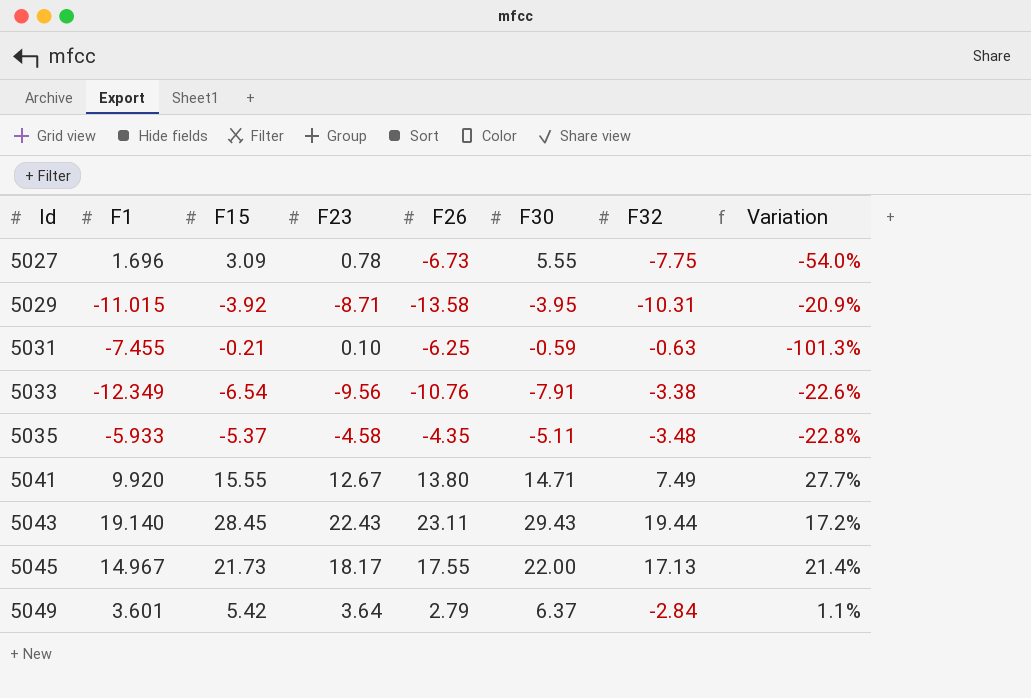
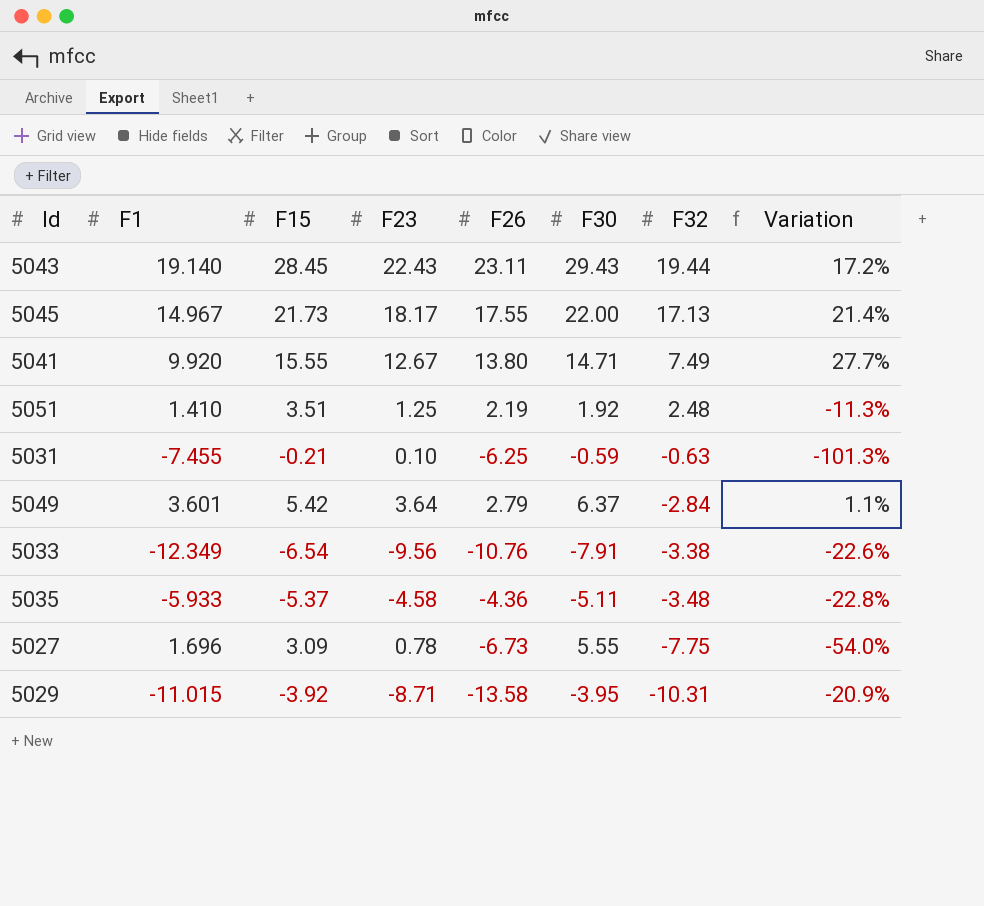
row order: Id ascending -> F32 descending
row 5051: none -> 1.410 | 3.51 | 1.25 | 2.19 | 1.92 | 2.48 | -11.3%
5035 | F26: -4.35 -> -4.36

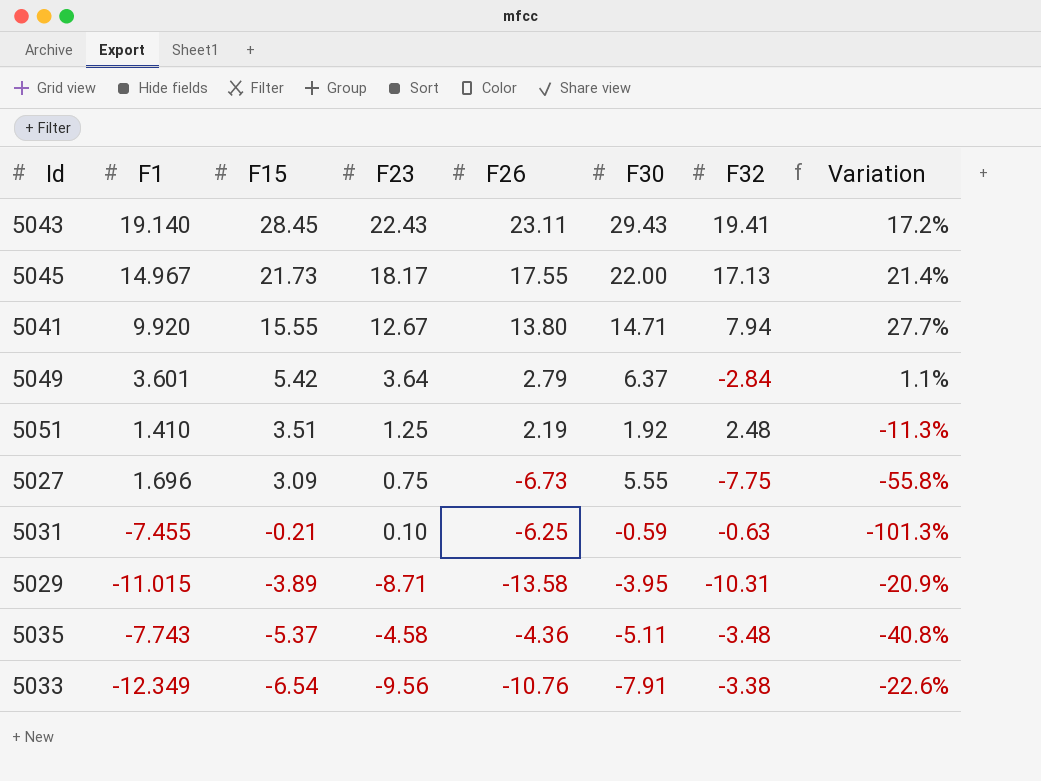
row order: F32 descending -> F15 descending
5043 | F32: 19.44 -> 19.41
5041 | F32: 7.49 -> 7.94
5027 | F23: 0.78 -> 0.75
5027 | Variation: -54.0% -> -55.8%
5029 | F15: -3.92 -> -3.89
5035 | F1: -5.933 -> -7.743
5035 | Variation: -22.8% -> -40.8%

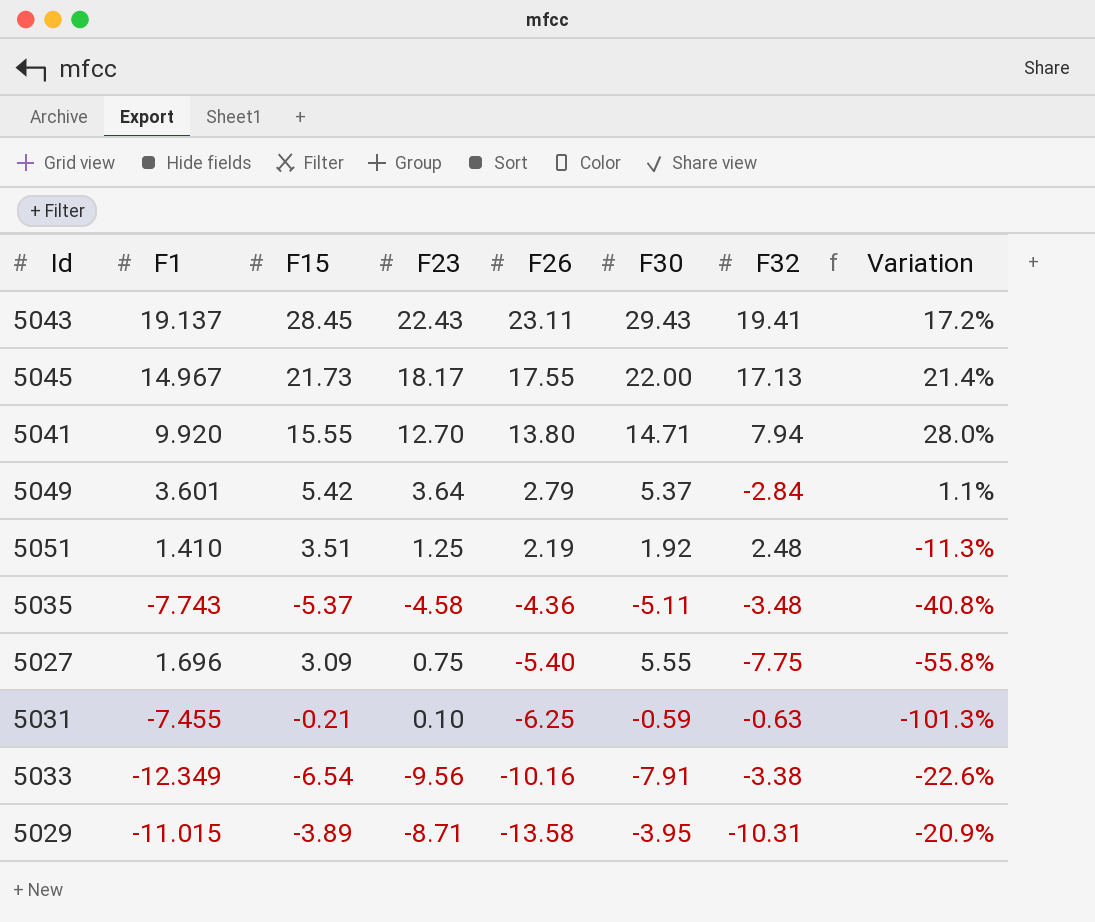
row order: F15 descending -> F26 descending
5043 | F1: 19.140 -> 19.137
5041 | F23: 12.67 -> 12.70
5041 | Variation: 27.7% -> 28.0%
5049 | F30: 6.37 -> 5.37
5027 | F26: -6.73 -> -5.40
5033 | F26: -10.76 -> -10.16

